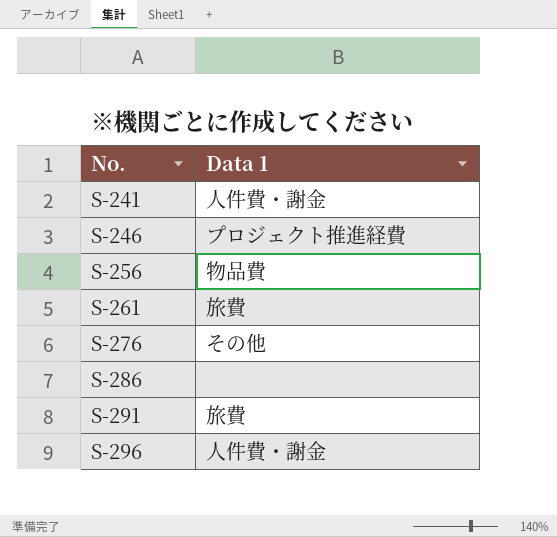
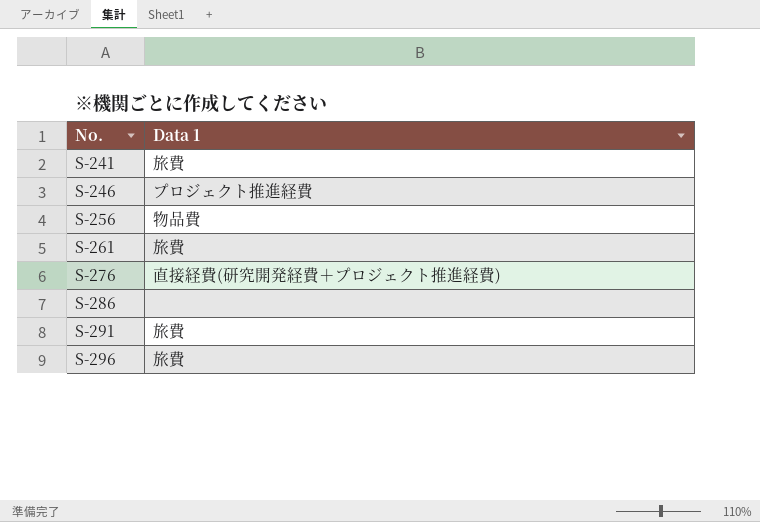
S-241 | Data 1: 人件費・謝金 -> 旅費
S-276 | Data 1: その他 -> 直接経費(研究開発経費＋プロジェクト推進経費)
S-296 | Data 1: 人件費・謝金 -> 旅費

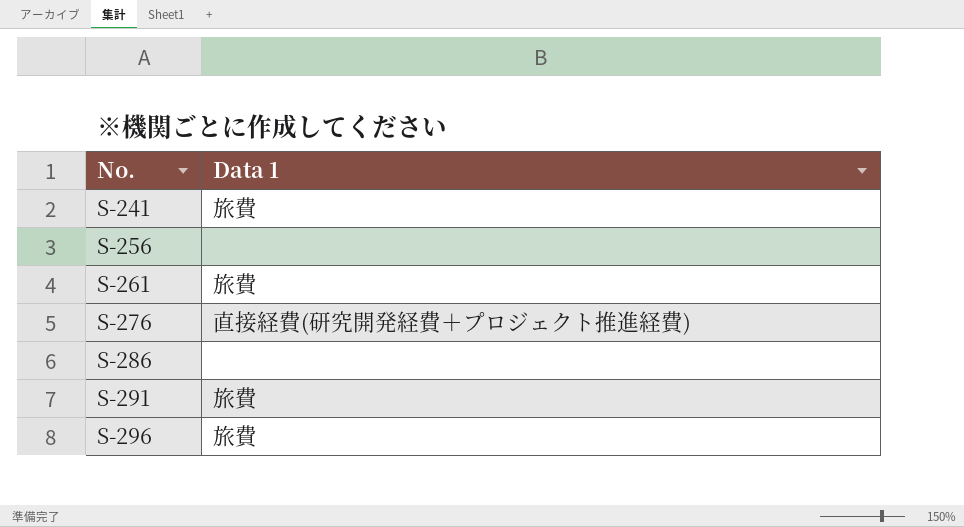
row S-246: プロジェクト推進経費 -> none
S-256 | Data 1: 物品費 -> none

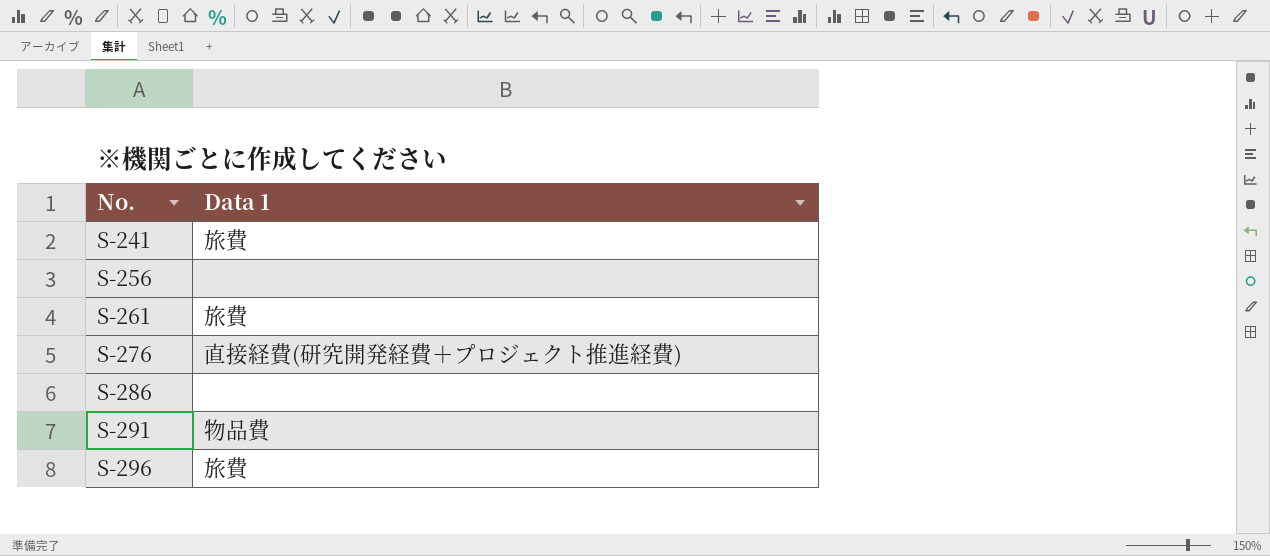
S-291 | Data 1: 旅費 -> 物品費

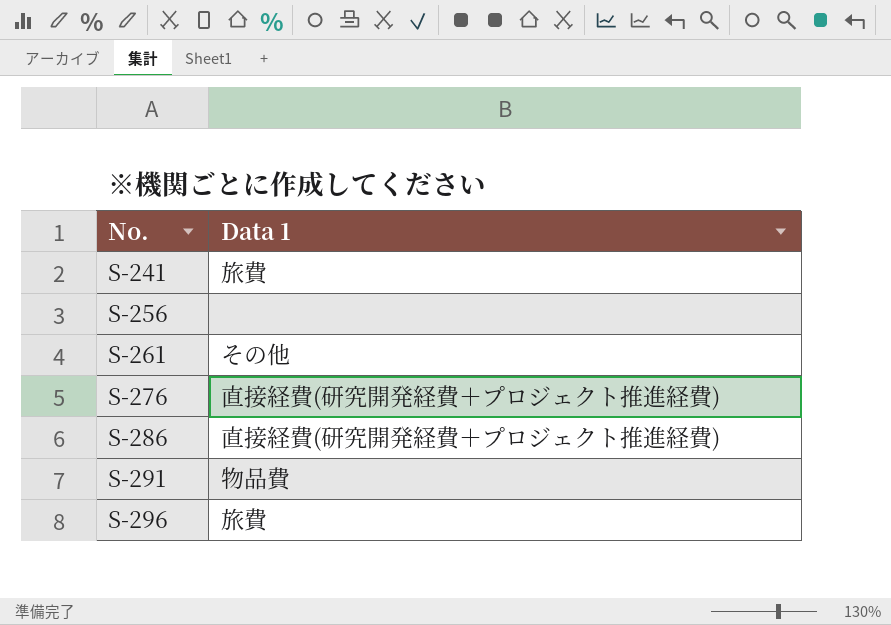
S-261 | Data 1: 旅費 -> その他
S-286 | Data 1: none -> 直接経費(研究開発経費＋プロジェクト推進経費)

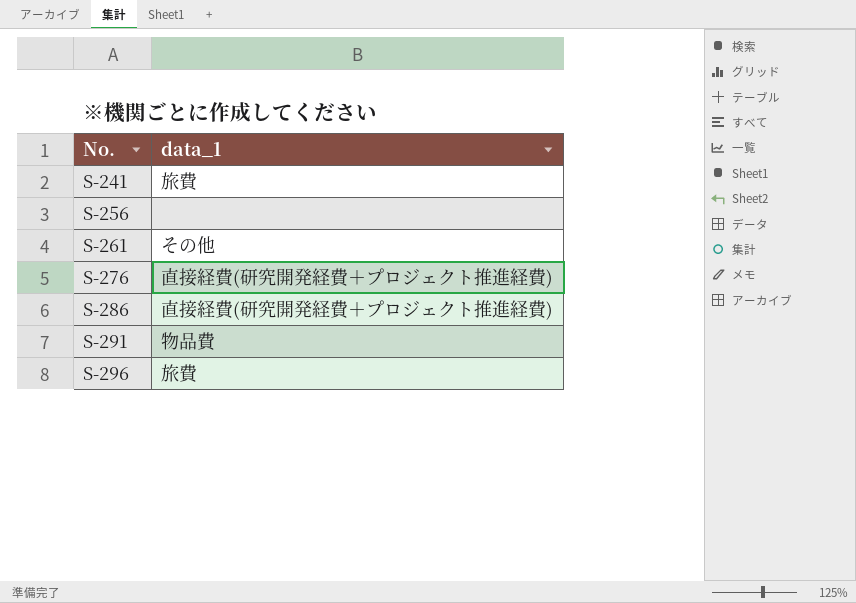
column name: Data 1 -> data_1

